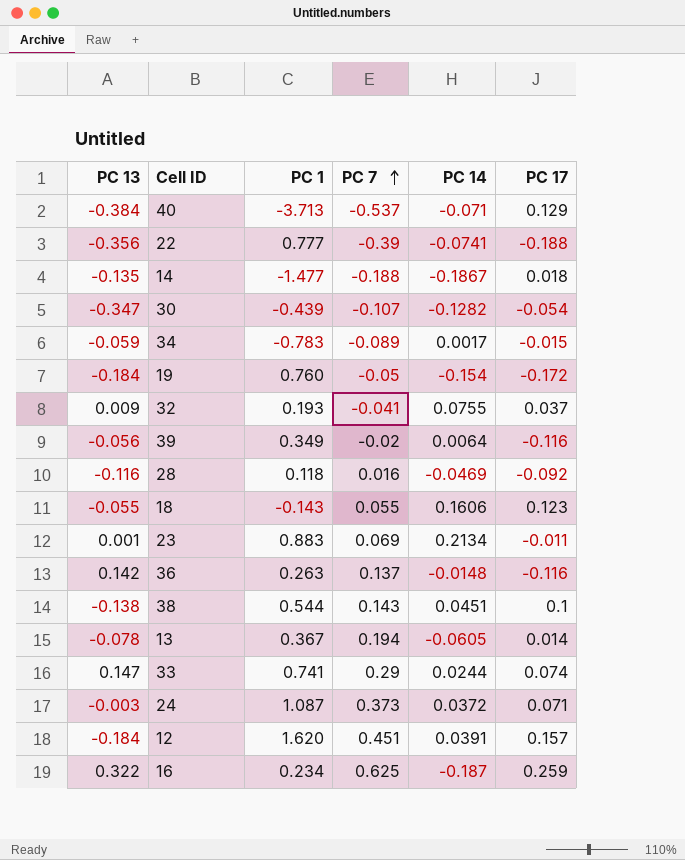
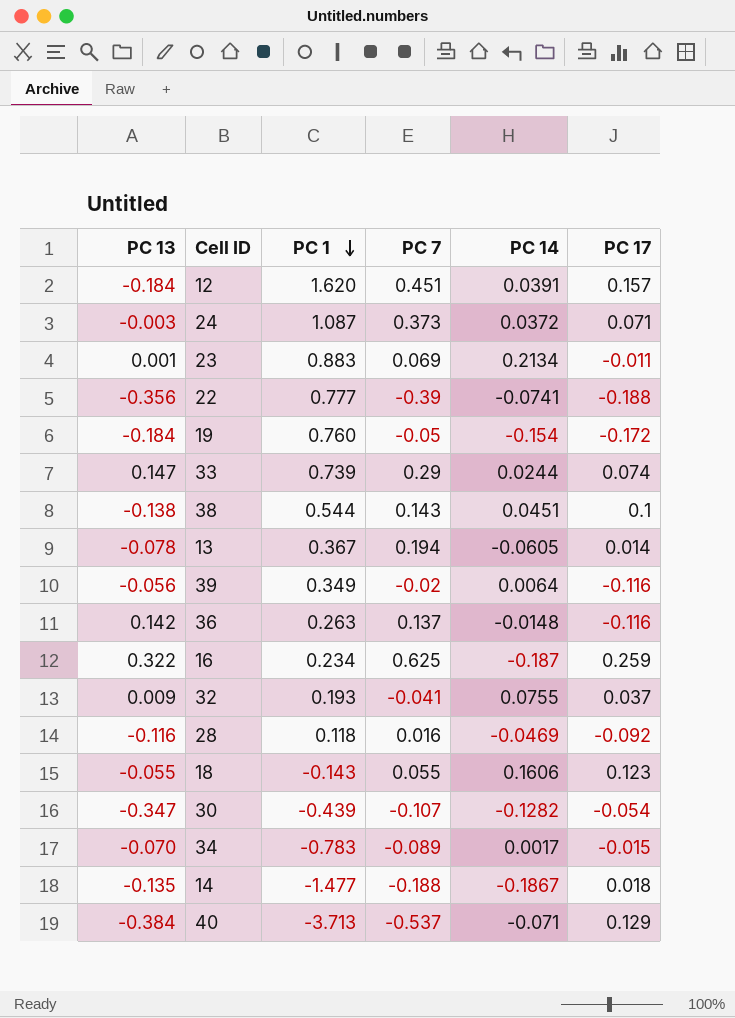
row order: PC 7 ascending -> PC 1 descending
33 | PC 1: 0.741 -> 0.739
34 | PC 13: -0.059 -> -0.070

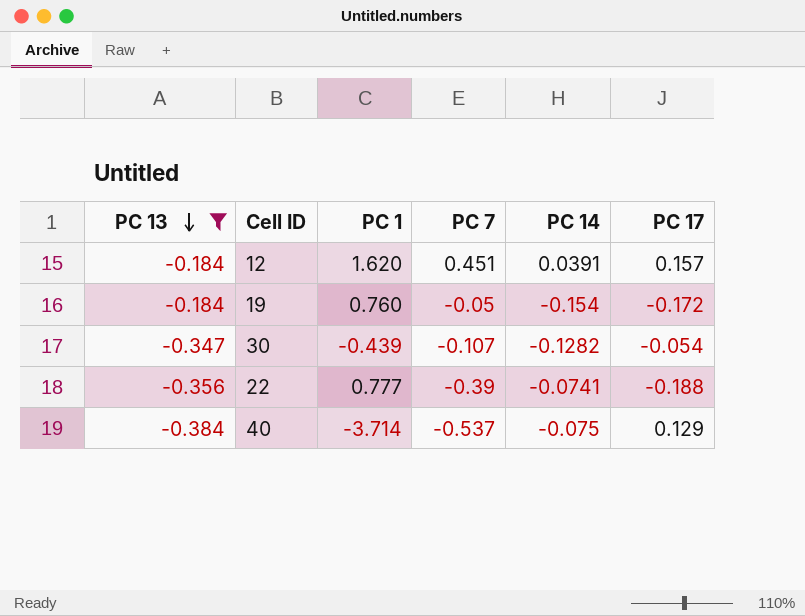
filter: none -> PC 13 <= -0.184
row order: PC 1 descending -> PC 13 descending
40 | PC 1: -3.713 -> -3.714
40 | PC 14: -0.071 -> -0.075

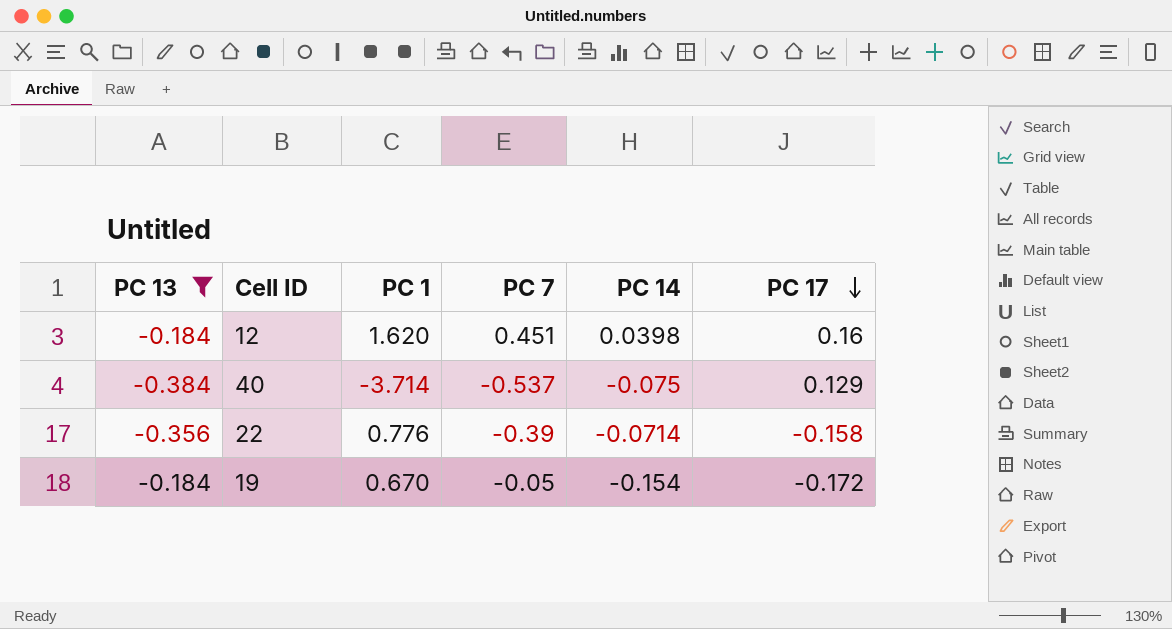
row order: PC 13 descending -> PC 17 descending
row 30: -0.347 | -0.439 | -0.107 | -0.1282 | -0.054 -> none
12 | PC 14: 0.0391 -> 0.0398
12 | PC 17: 0.157 -> 0.16
22 | PC 1: 0.777 -> 0.776
22 | PC 14: -0.0741 -> -0.0714
22 | PC 17: -0.188 -> -0.158
19 | PC 1: 0.760 -> 0.670

